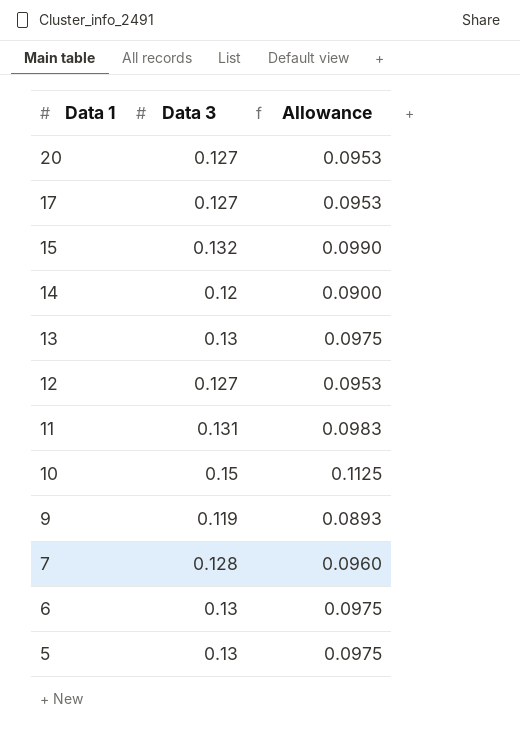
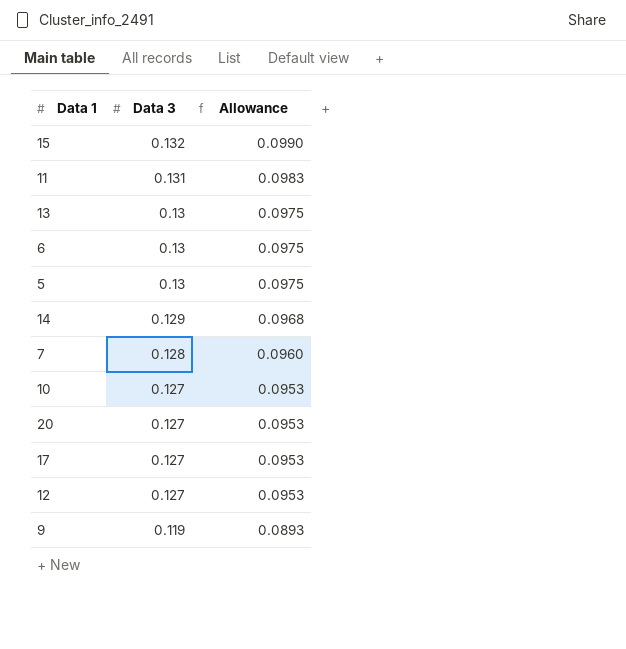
row order: Data 1 descending -> Data 3 descending
14 | Data 3: 0.12 -> 0.129
14 | Allowance: 0.0900 -> 0.0968
10 | Data 3: 0.15 -> 0.127
10 | Allowance: 0.1125 -> 0.0953

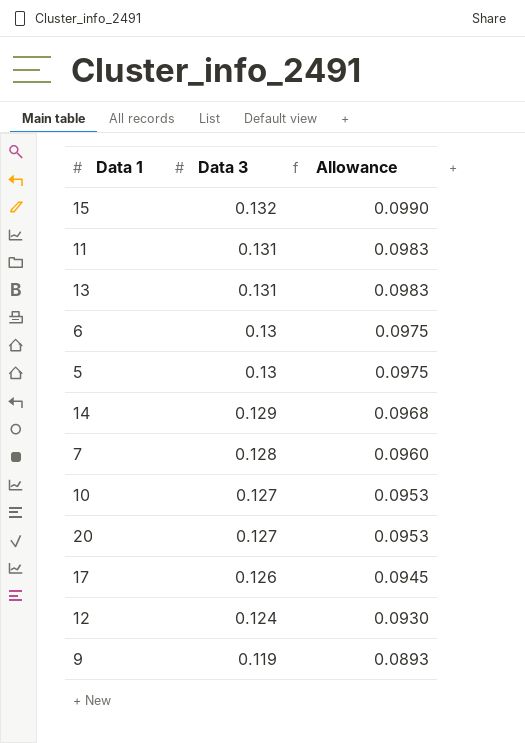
13 | Data 3: 0.13 -> 0.131
13 | Allowance: 0.0975 -> 0.0983
17 | Data 3: 0.127 -> 0.126
17 | Allowance: 0.0953 -> 0.0945
12 | Data 3: 0.127 -> 0.124
12 | Allowance: 0.0953 -> 0.0930

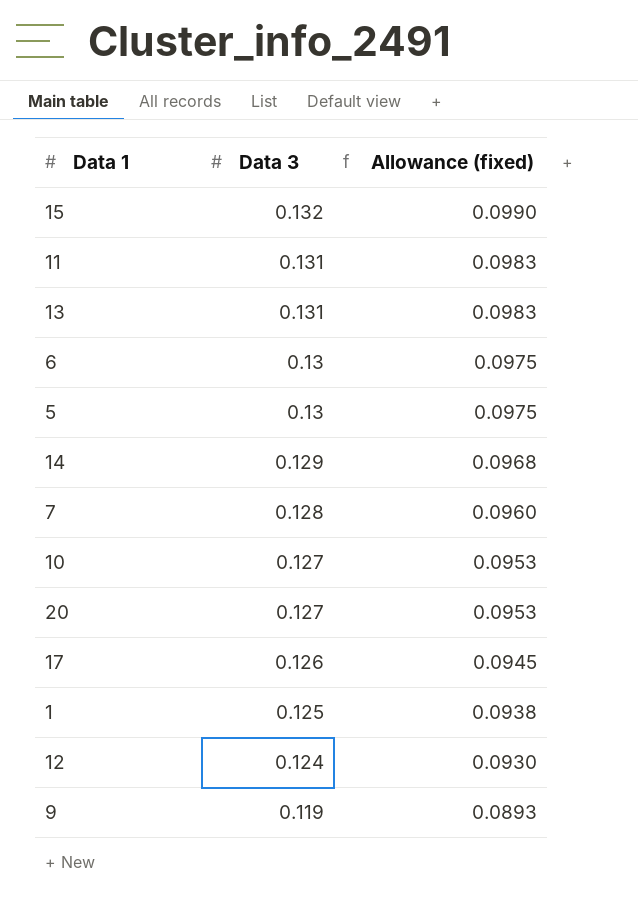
column name: Allowance -> Allowance (fixed)
row 1: none -> 0.125 | 0.0938

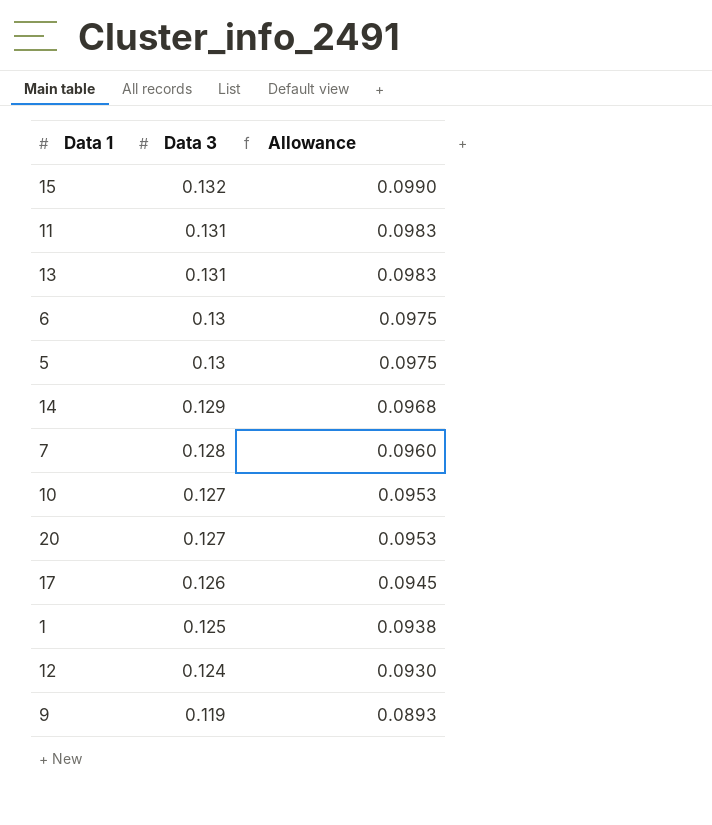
column name: Allowance (fixed) -> Allowance

